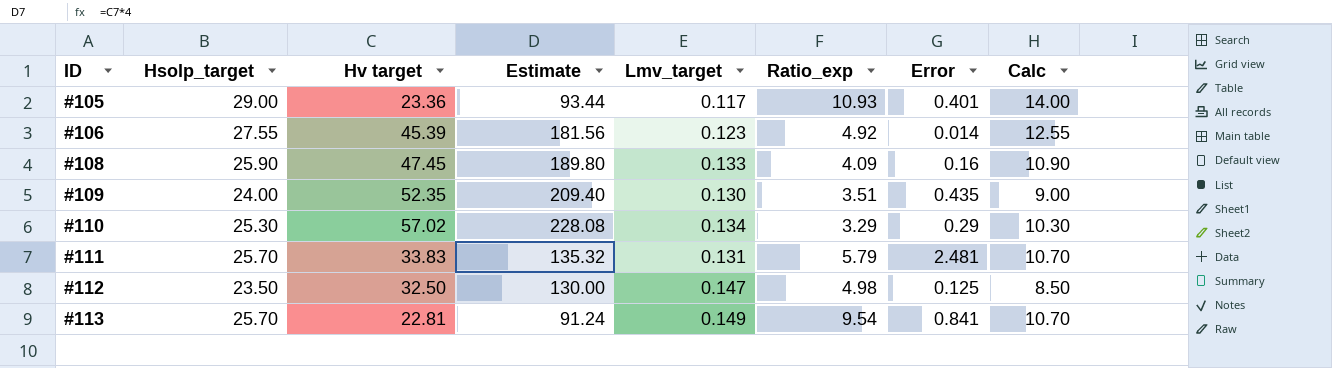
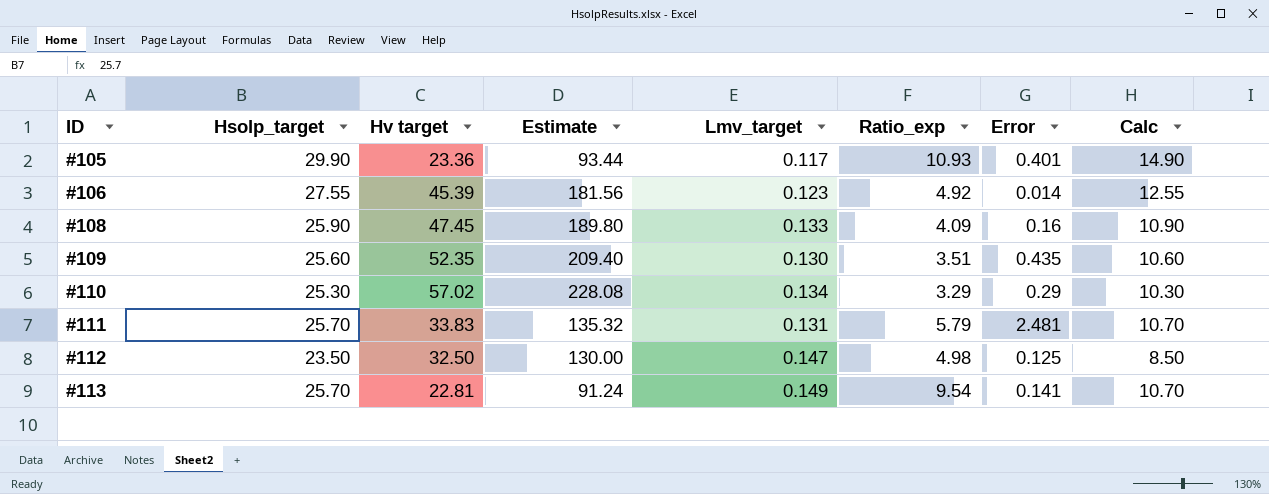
#105 | Hsolp_target: 29.00 -> 29.90
#105 | Calc: 14.00 -> 14.90
#109 | Hsolp_target: 24.00 -> 25.60
#109 | Calc: 9.00 -> 10.60
#113 | Error: 0.841 -> 0.141

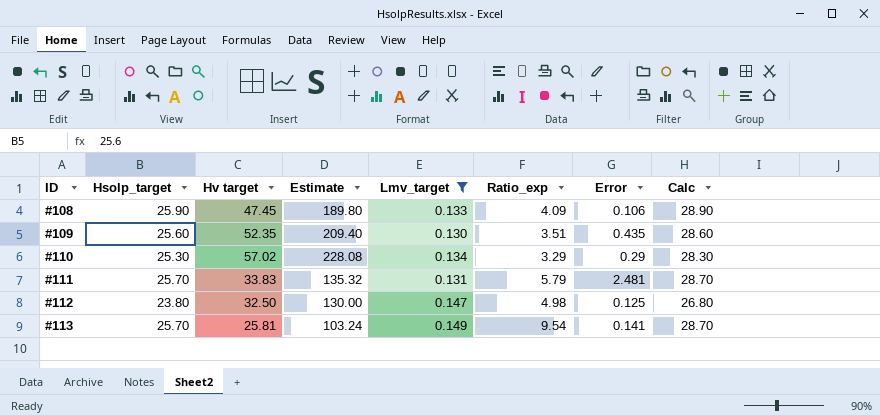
filter: none -> Lmv_target >= 0.130
column Calc | formula: [Hsolp_target] - 15 -> [Hsolp_target] + 3
#108 | Error: 0.16 -> 0.106
#112 | Hsolp_target: 23.50 -> 23.80
#113 | Hv target: 22.81 -> 25.81
#113 | Estimate: 91.24 -> 103.24

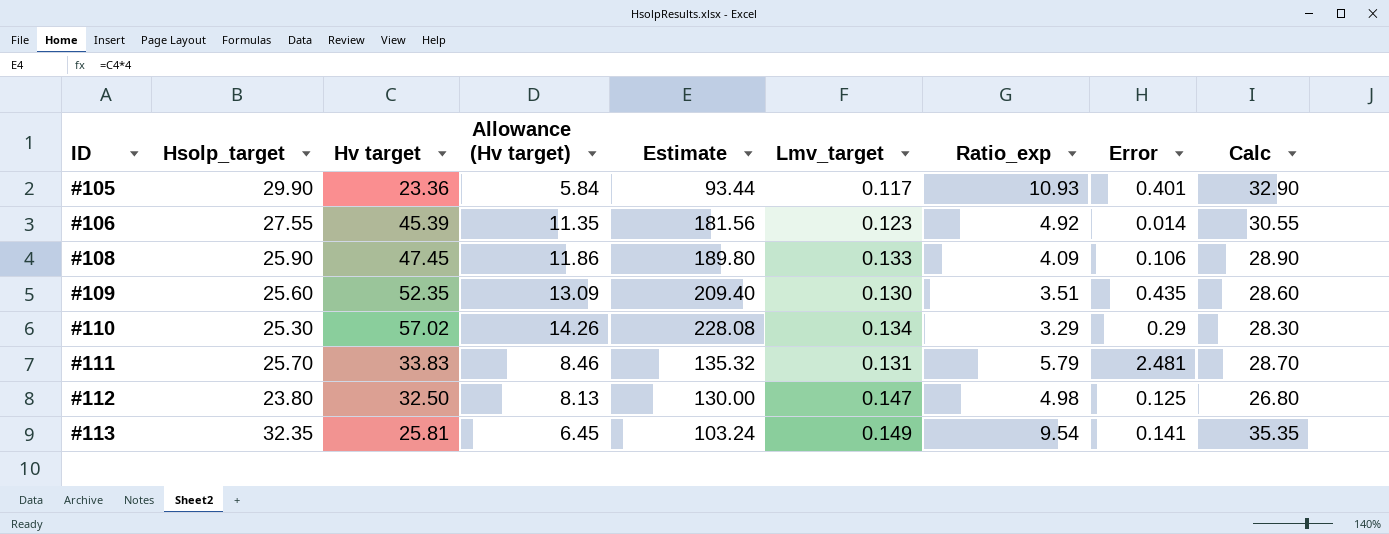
filter: Lmv_target >= 0.130 -> none
column Allowance (Hv target) | formula: none -> [Hv target] * 0.25
#113 | Hsolp_target: 25.70 -> 32.35
#113 | Calc: 28.70 -> 35.35

